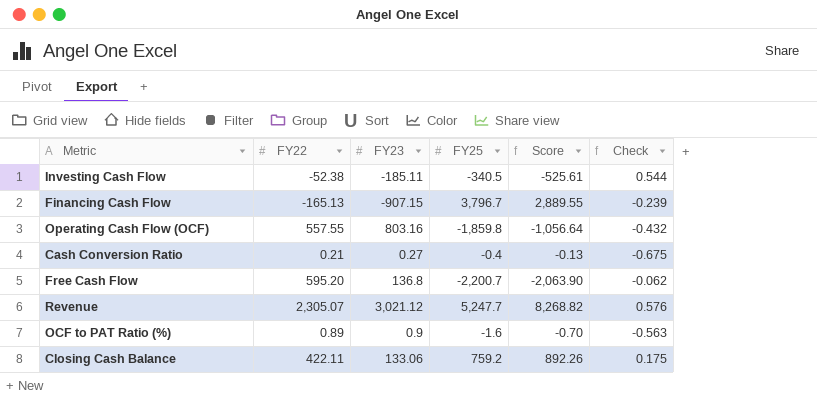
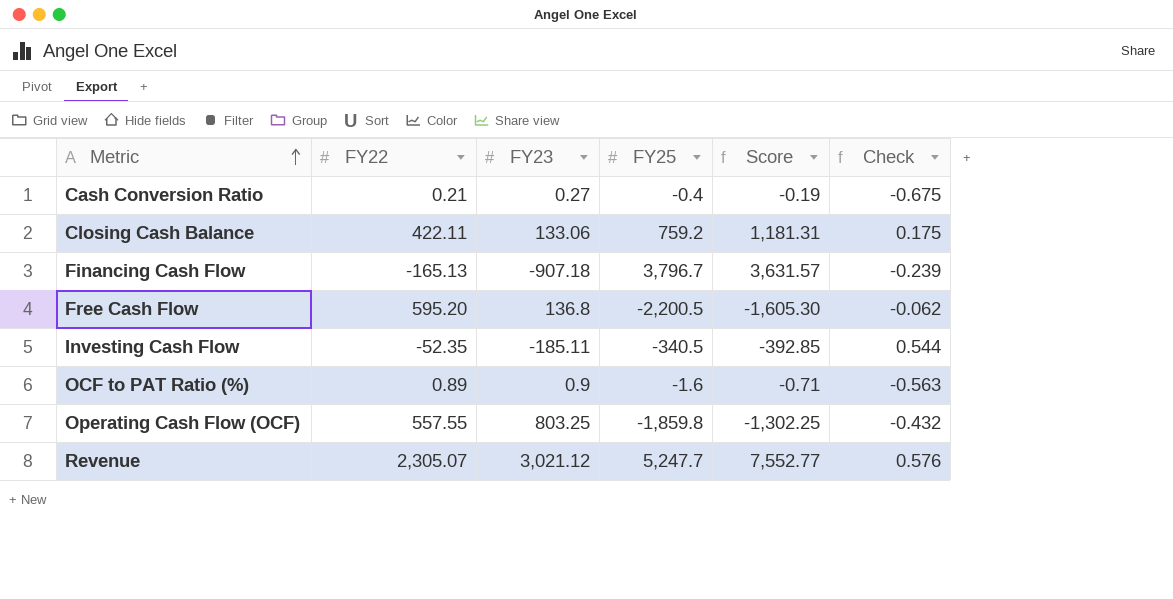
row order: none -> Metric ascending
column Score | formula: [FY23] + [FY25] -> [FY22] + [FY25]
Financing Cash Flow | FY23: -907.15 -> -907.18
Free Cash Flow | FY25: -2,200.7 -> -2,200.5
Investing Cash Flow | FY22: -52.38 -> -52.35
Operating Cash Flow (OCF) | FY23: 803.16 -> 803.25

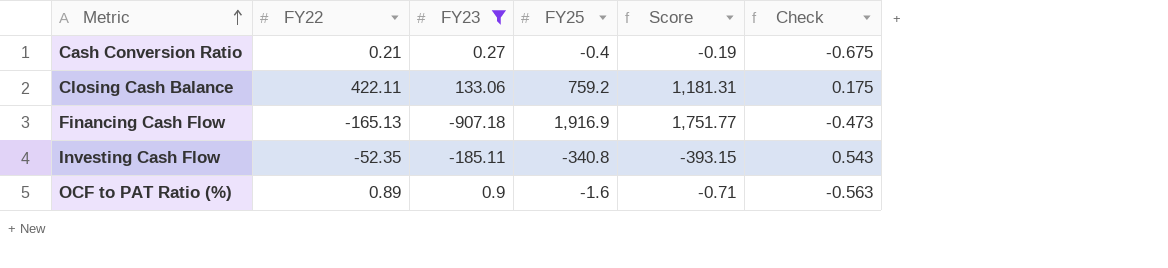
filter: none -> FY23 <= 133.06
Financing Cash Flow | FY25: 3,796.7 -> 1,916.9
Financing Cash Flow | Score: 3,631.57 -> 1,751.77
Financing Cash Flow | Check: -0.239 -> -0.473
Investing Cash Flow | FY25: -340.5 -> -340.8
Investing Cash Flow | Score: -392.85 -> -393.15
Investing Cash Flow | Check: 0.544 -> 0.543

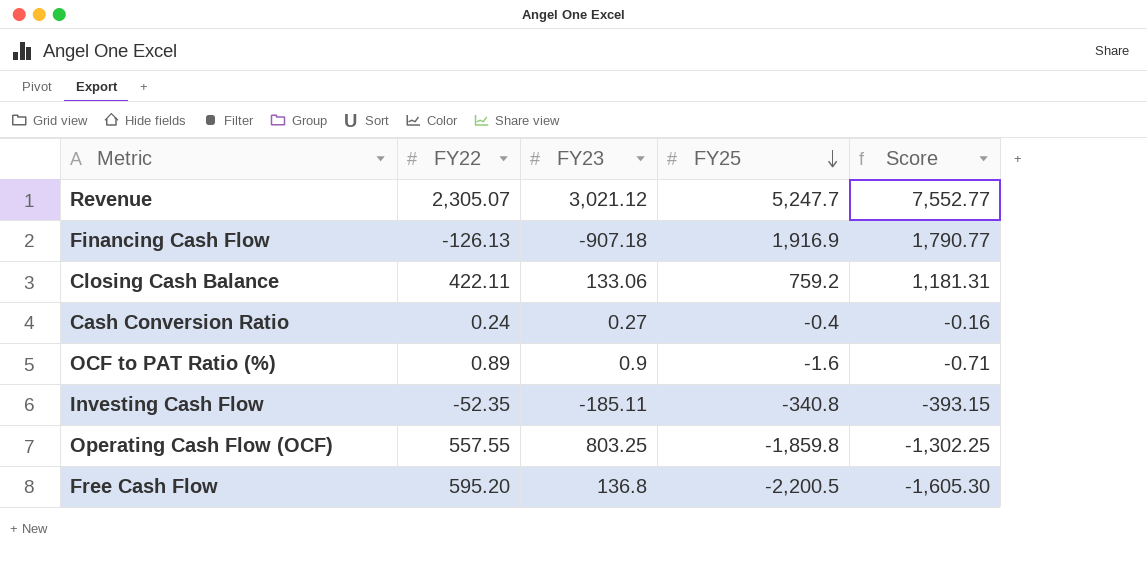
filter: FY23 <= 133.06 -> none
row order: Metric ascending -> FY25 descending
column Check | formula: [FY23] / [FY25] -> none
Financing Cash Flow | FY22: -165.13 -> -126.13
Financing Cash Flow | Score: 1,751.77 -> 1,790.77
Cash Conversion Ratio | FY22: 0.21 -> 0.24
Cash Conversion Ratio | Score: -0.19 -> -0.16

